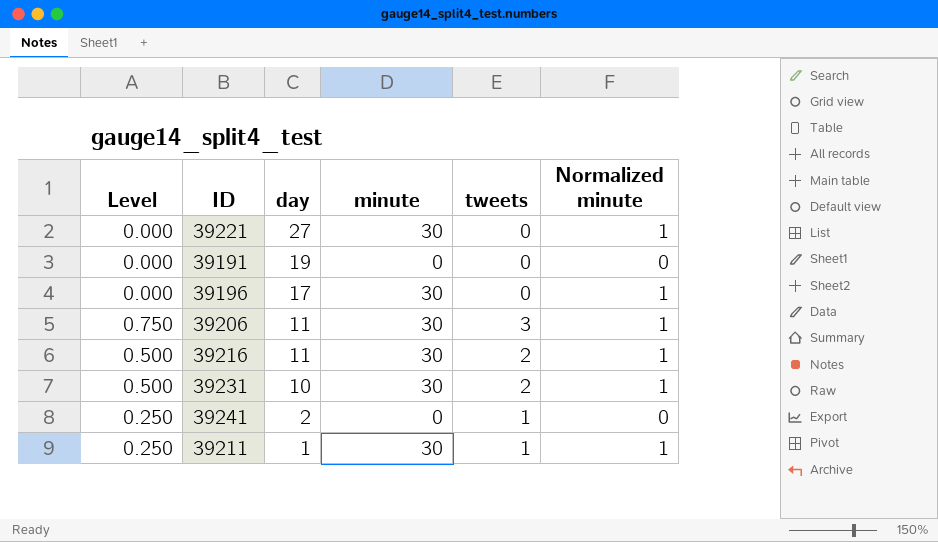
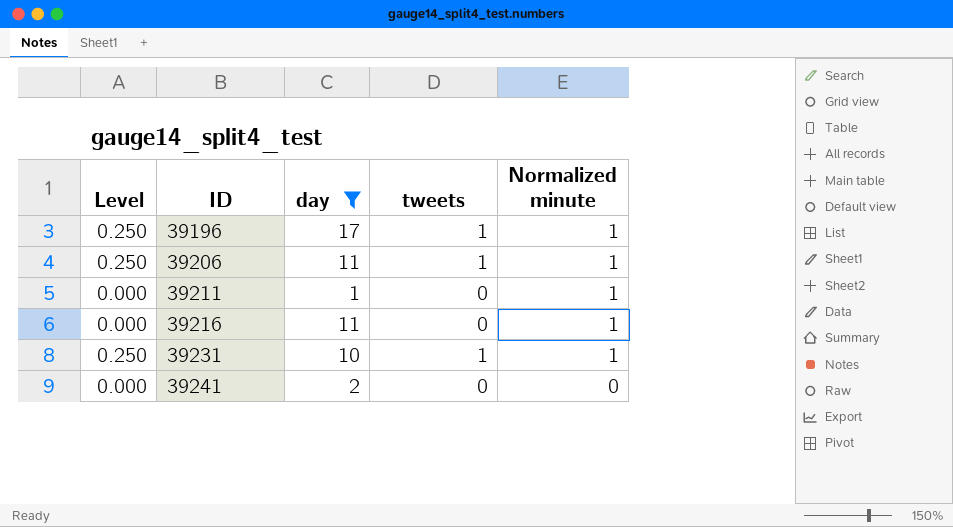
filter: none -> day <= 17
row order: day descending -> ID ascending
column minute | position: 4 -> none
39196 | Level: 0.000 -> 0.250
39196 | tweets: 0 -> 1
39206 | Level: 0.750 -> 0.250
39206 | tweets: 3 -> 1
39211 | Level: 0.250 -> 0.000
39211 | tweets: 1 -> 0
39216 | Level: 0.500 -> 0.000
39216 | tweets: 2 -> 0
39231 | Level: 0.500 -> 0.250
39231 | tweets: 2 -> 1
39241 | Level: 0.250 -> 0.000
39241 | tweets: 1 -> 0

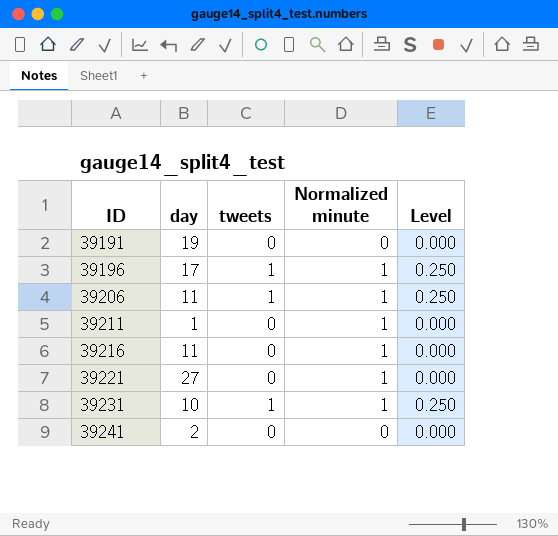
filter: day <= 17 -> none
column Level | position: 1 -> 5

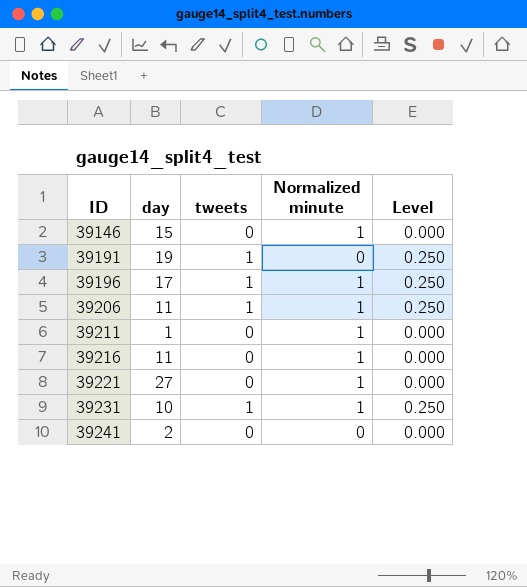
row 39146: none -> 15 | 0 | 1 | 0.000
39191 | tweets: 0 -> 1
39191 | Level: 0.000 -> 0.250

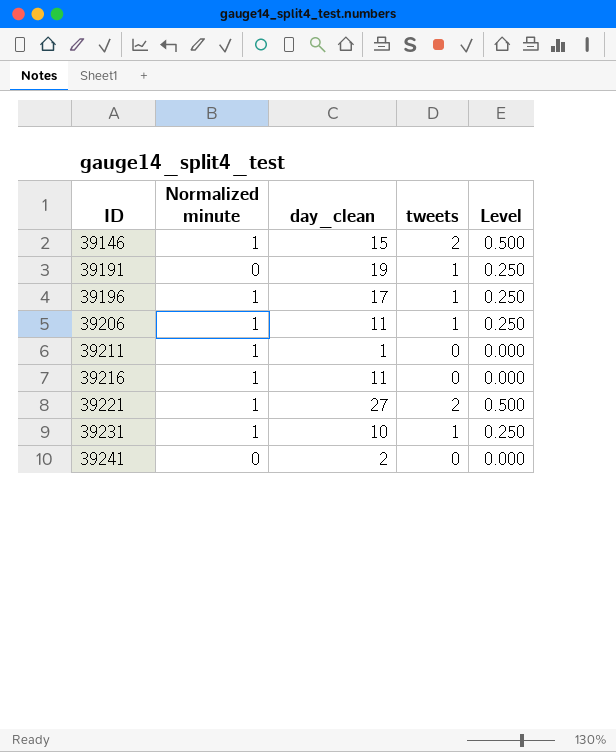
column Normalized minute | position: 4 -> 2
column name: day -> day_clean
39146 | tweets: 0 -> 2
39146 | Level: 0.000 -> 0.500
39221 | tweets: 0 -> 2
39221 | Level: 0.000 -> 0.500

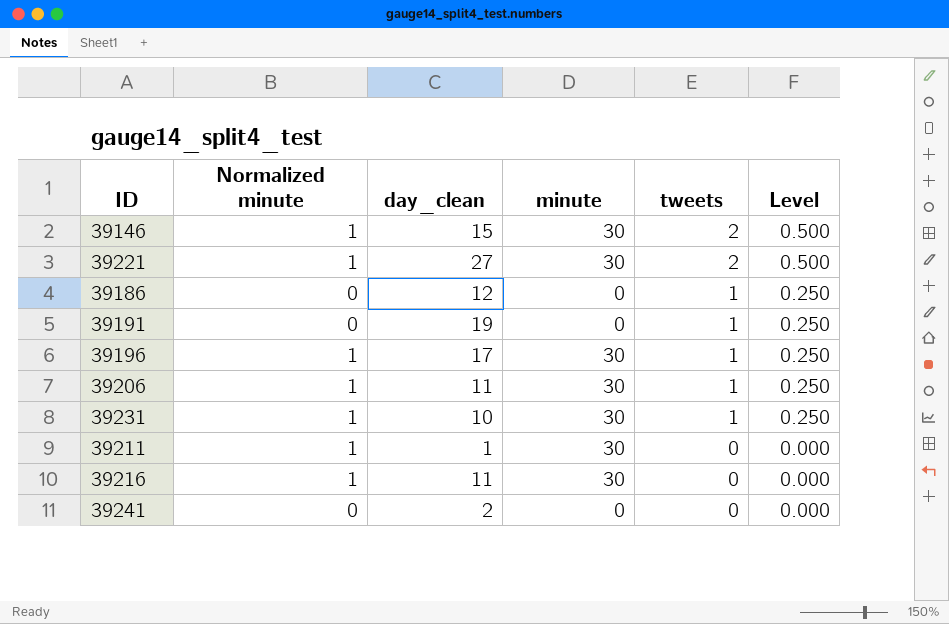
row order: ID ascending -> tweets descending
column minute | position: none -> 4
row 39186: none -> 0 | 12 | 0 | 1 | 0.250

